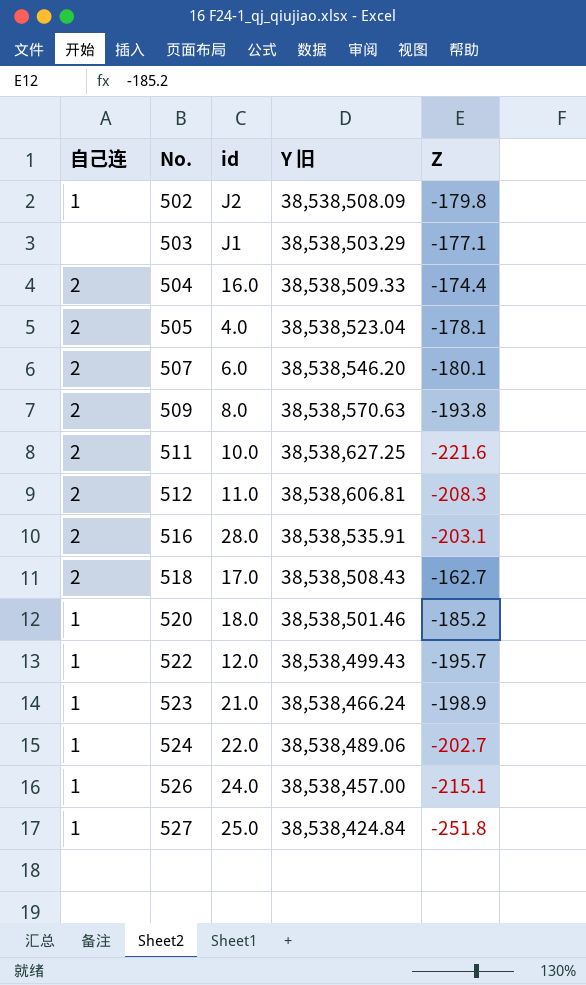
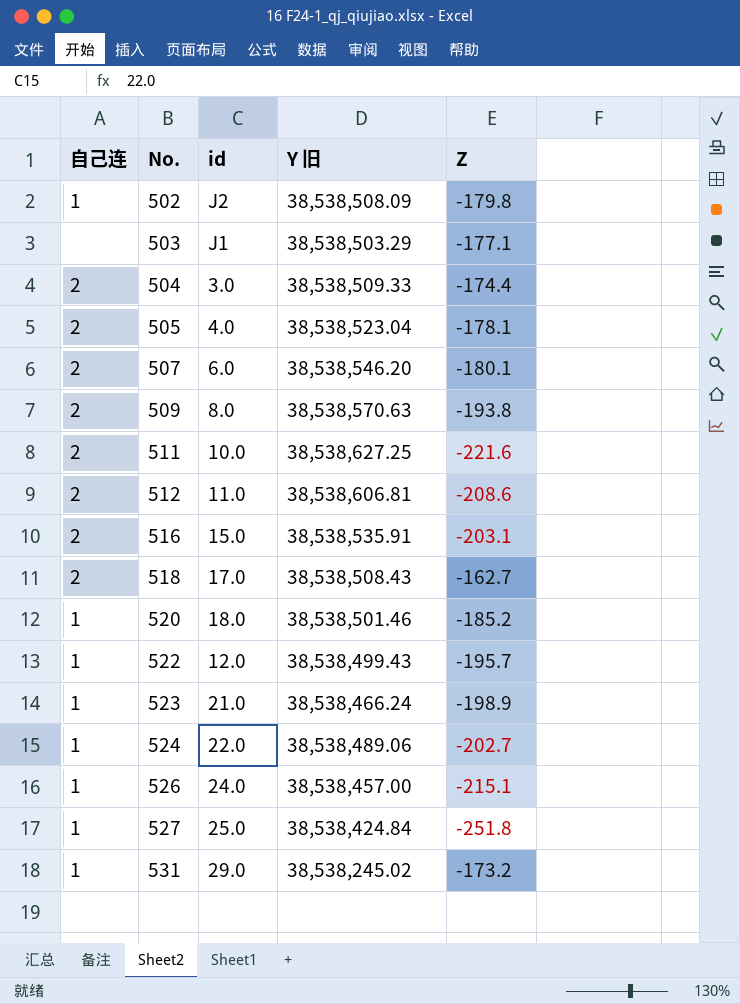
504 | id: 16.0 -> 3.0
512 | Z: -208.3 -> -208.6
516 | id: 28.0 -> 15.0
row 531: none -> 1 | 29.0 | 38,538,245.02 | -173.2

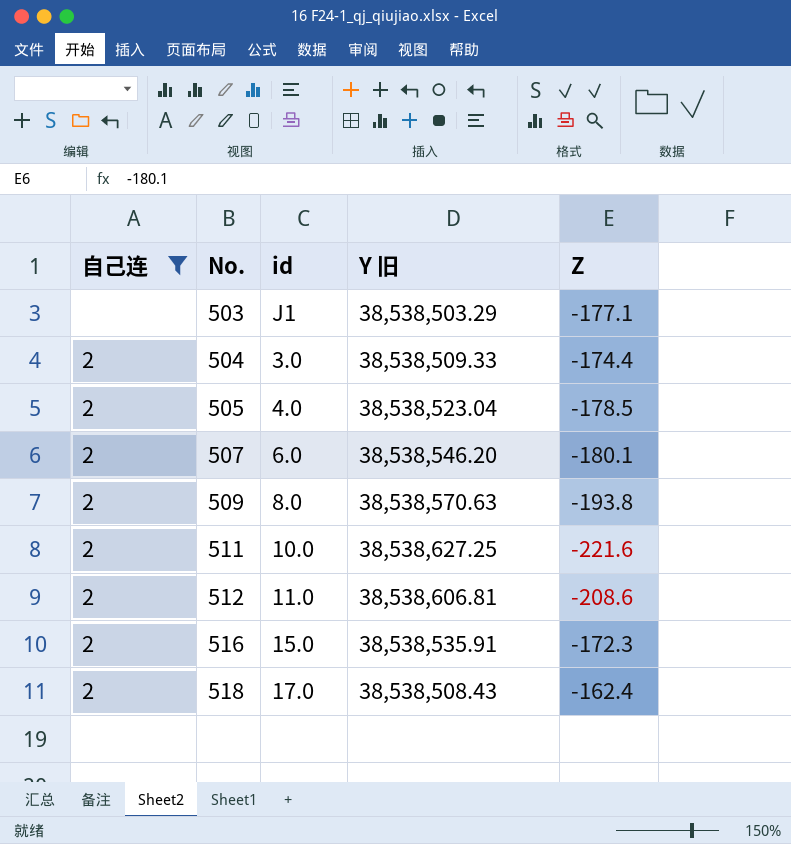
filter: none -> 自己连 != 1
505 | Z: -178.1 -> -178.5
516 | Z: -203.1 -> -172.3
518 | Z: -162.7 -> -162.4

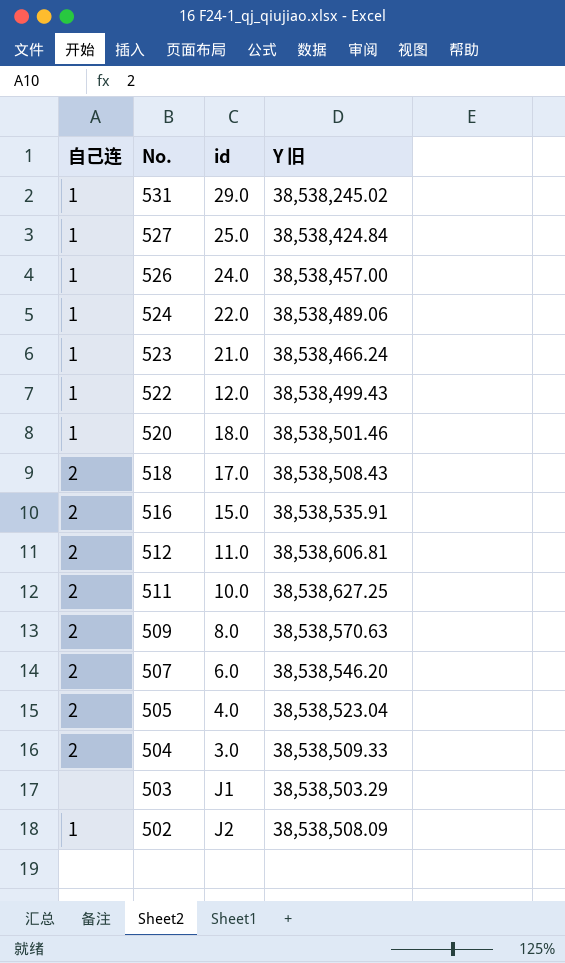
filter: 自己连 != 1 -> none
row order: No. ascending -> No. descending
column Z | position: 5 -> none

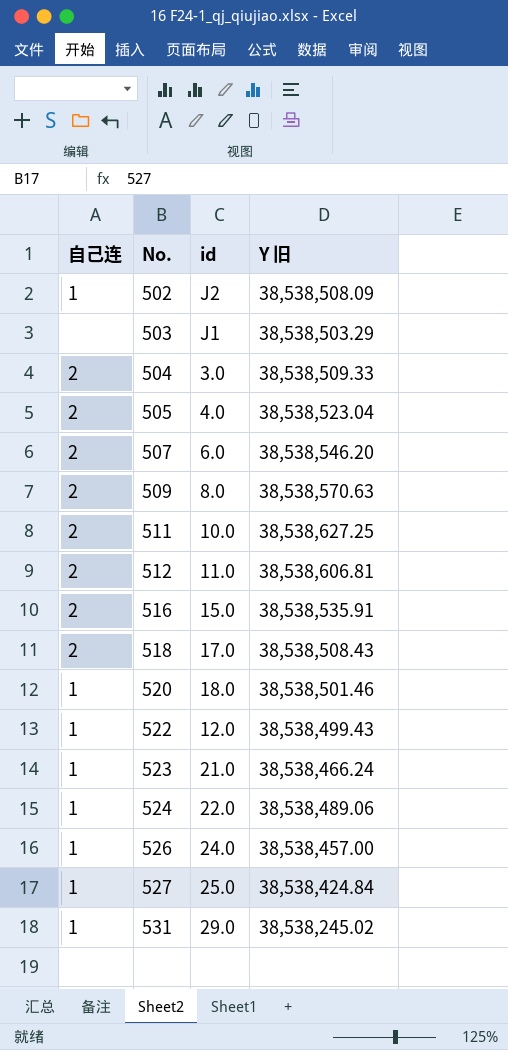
row order: No. descending -> No. ascending

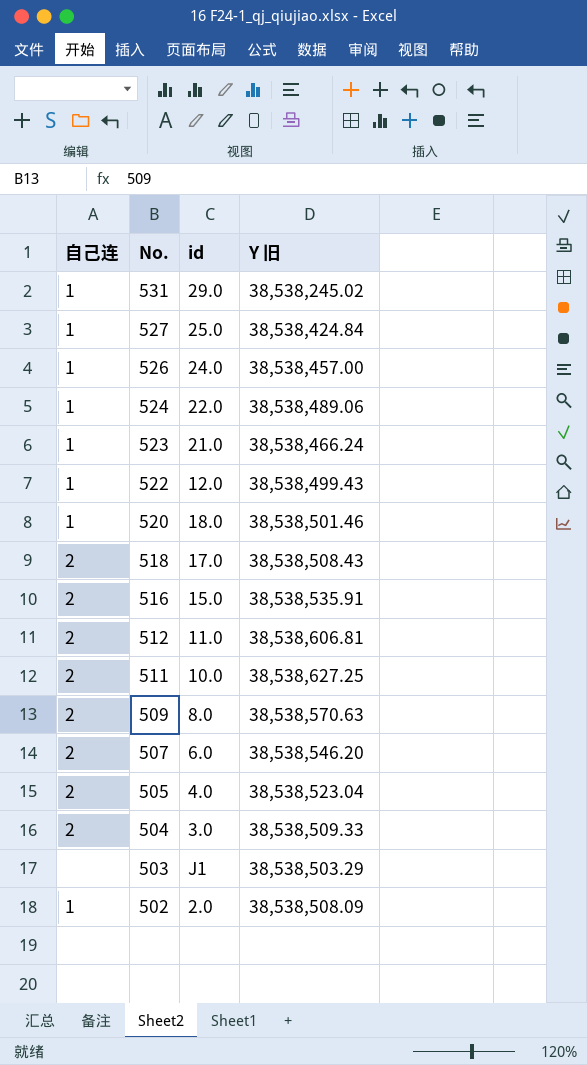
row order: No. ascending -> No. descending
502 | id: J2 -> 2.0

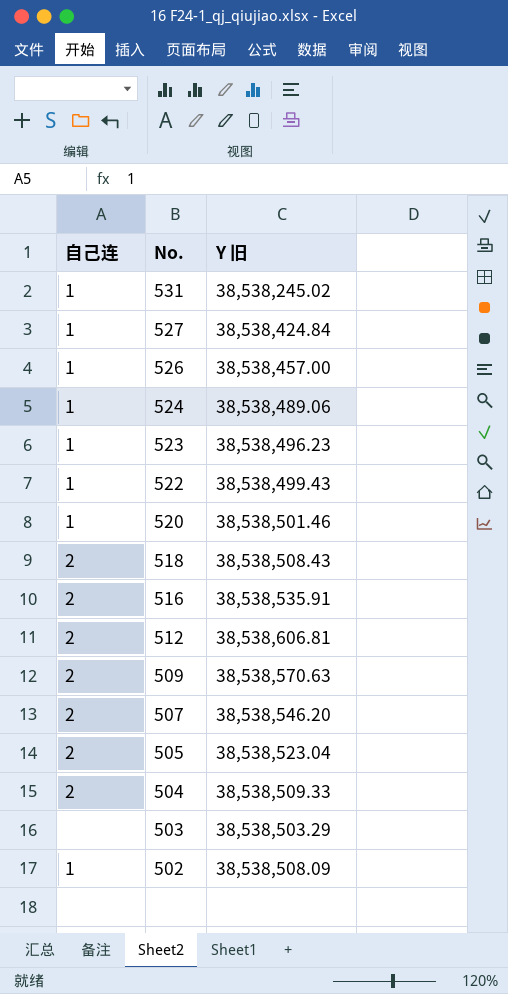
column id | position: 3 -> none
row 511: 2 | 10.0 | 38,538,627.25 -> none
523 | Y 旧: 38,538,466.24 -> 38,538,496.23

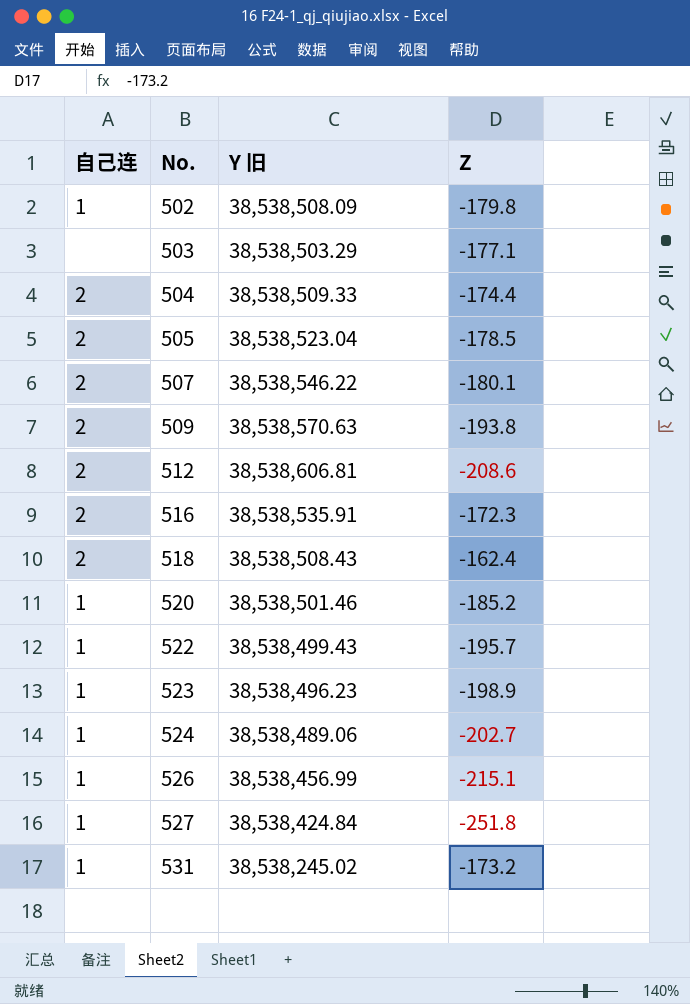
row order: No. descending -> No. ascending
column Z | position: none -> 4
507 | Y 旧: 38,538,546.20 -> 38,538,546.22
526 | Y 旧: 38,538,457.00 -> 38,538,456.99

